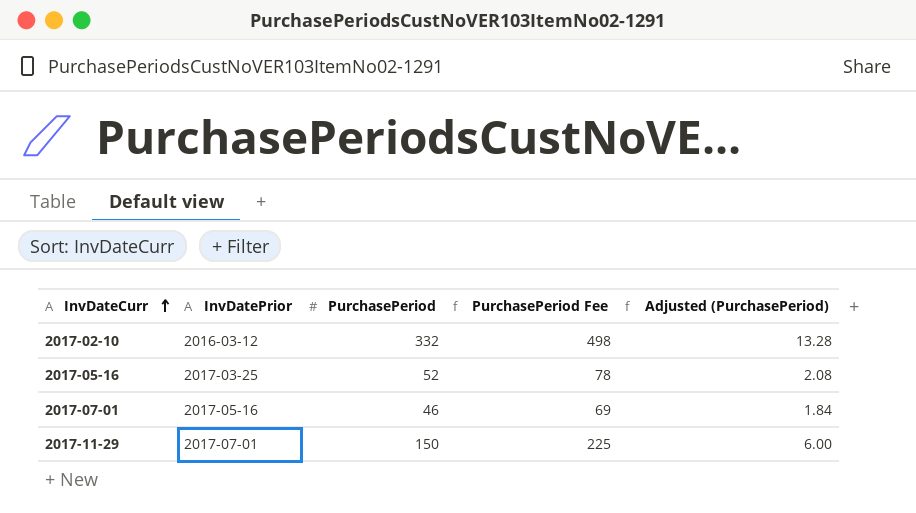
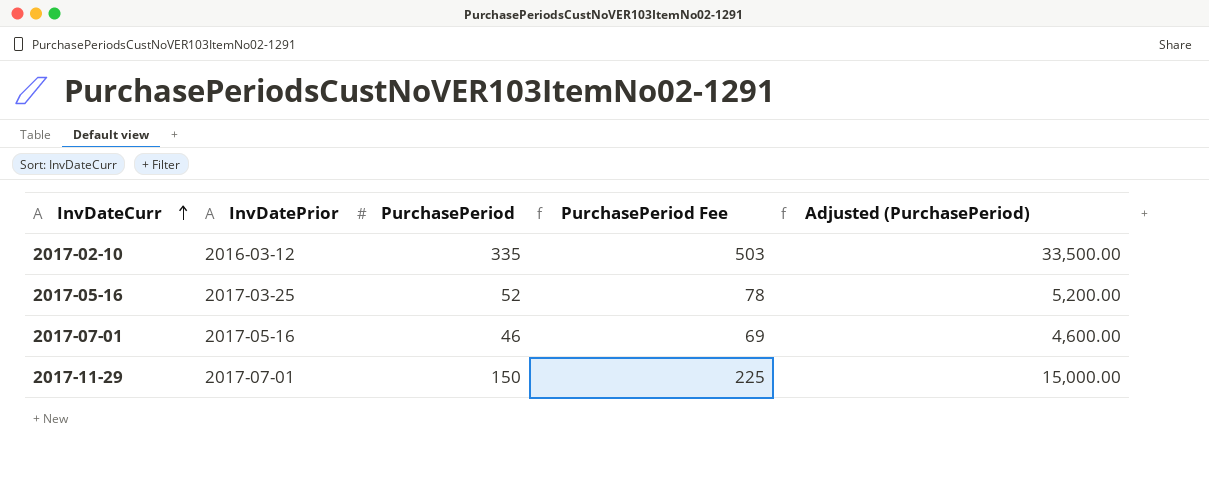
column Adjusted (PurchasePeriod) | formula: [PurchasePeriod] * 0.04 -> [PurchasePeriod] * 100
2017-02-10 | PurchasePeriod: 332 -> 335
2017-02-10 | PurchasePeriod Fee: 498 -> 503

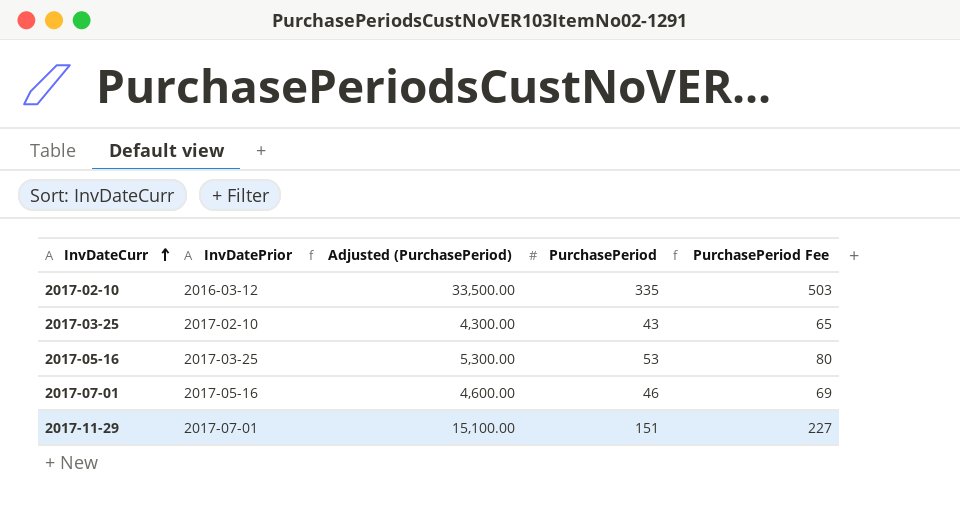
column Adjusted (PurchasePeriod) | position: 5 -> 3
row 2017-03-25: none -> 2017-02-10 | 4,300.00 | 43 | 65
2017-05-16 | Adjusted (PurchasePeriod): 5,200.00 -> 5,300.00
2017-05-16 | PurchasePeriod: 52 -> 53
2017-05-16 | PurchasePeriod Fee: 78 -> 80
2017-11-29 | Adjusted (PurchasePeriod): 15,000.00 -> 15,100.00
2017-11-29 | PurchasePeriod: 150 -> 151
2017-11-29 | PurchasePeriod Fee: 225 -> 227

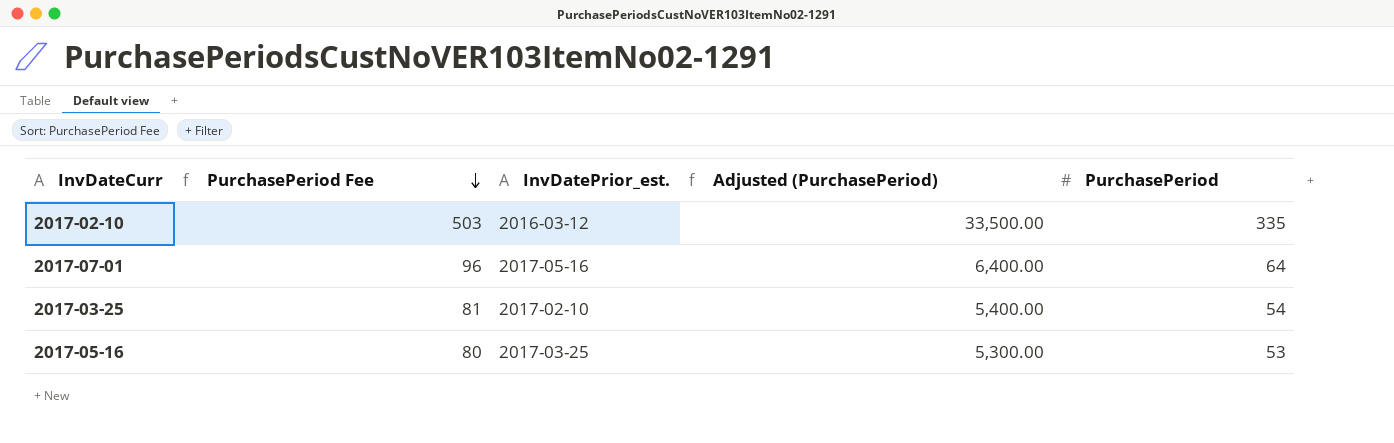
row order: InvDateCurr ascending -> PurchasePeriod Fee descending
column PurchasePeriod Fee | position: 5 -> 2
column name: InvDatePrior -> InvDatePrior_est.
row 2017-11-29: 2017-07-01 | 15,100.00 | 151 | 227 -> none
2017-07-01 | PurchasePeriod Fee: 69 -> 96
2017-07-01 | Adjusted (PurchasePeriod): 4,600.00 -> 6,400.00
2017-07-01 | PurchasePeriod: 46 -> 64
2017-03-25 | PurchasePeriod Fee: 65 -> 81
2017-03-25 | Adjusted (PurchasePeriod): 4,300.00 -> 5,400.00
2017-03-25 | PurchasePeriod: 43 -> 54

